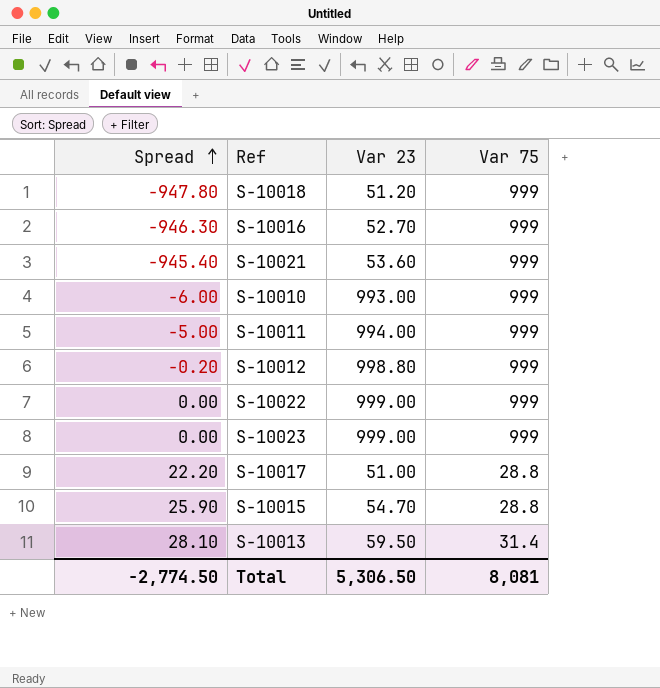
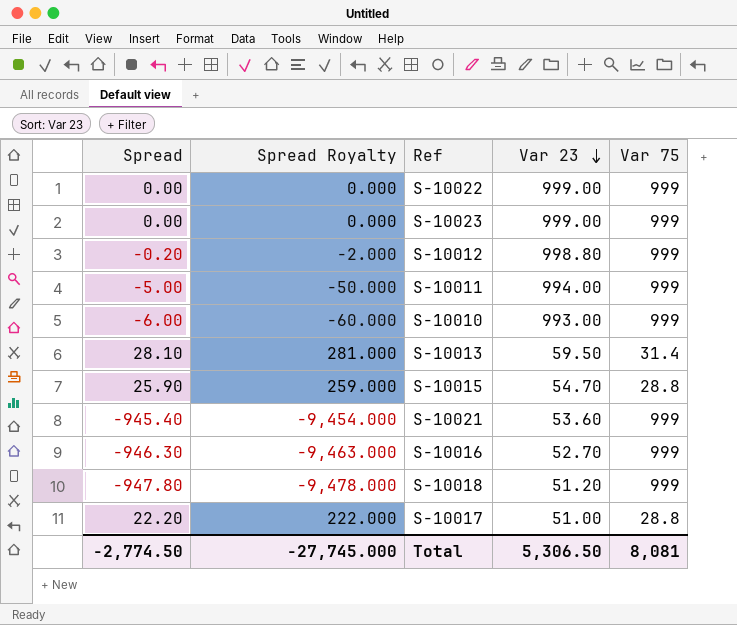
row order: Spread ascending -> Var 23 descending
column Spread Royalty | formula: none -> [Spread] * 10

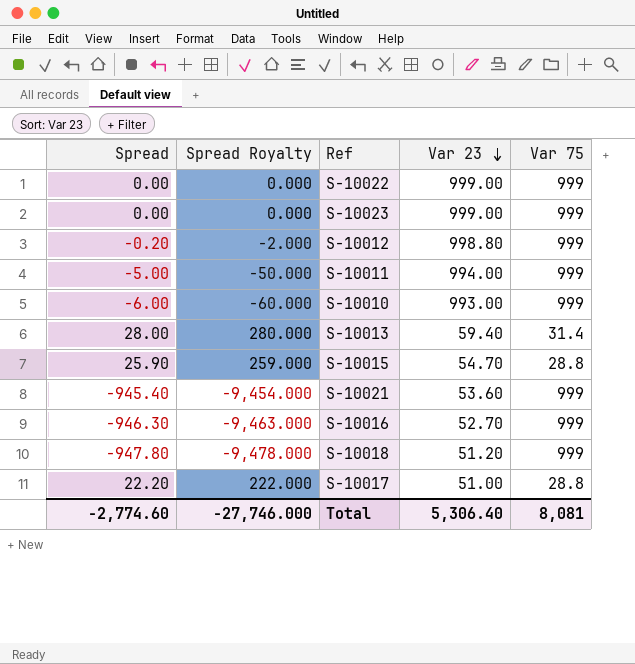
S-10013 | Spread: 28.10 -> 28.00
S-10013 | Spread Royalty: 281.000 -> 280.000
S-10013 | Var 23: 59.50 -> 59.40
Total | Spread: -2,774.50 -> -2,774.60
Total | Spread Royalty: -27,745.000 -> -27,746.000
Total | Var 23: 5,306.50 -> 5,306.40

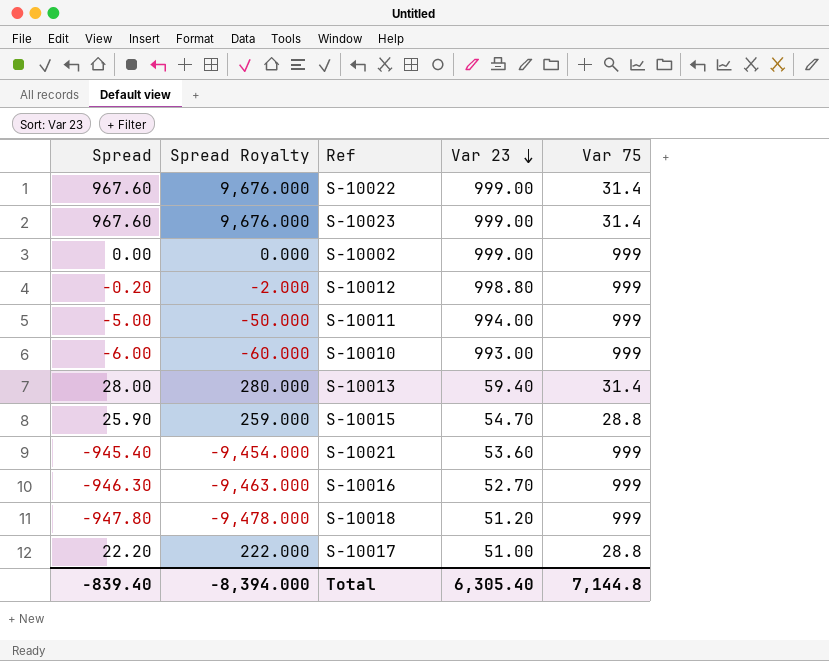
S-10022 | Spread: 0.00 -> 967.60
S-10022 | Spread Royalty: 0.000 -> 9,676.000
S-10022 | Var 75: 999 -> 31.4
S-10023 | Spread: 0.00 -> 967.60
S-10023 | Spread Royalty: 0.000 -> 9,676.000
S-10023 | Var 75: 999 -> 31.4
row S-10002: none -> 0.00 | 0.000 | 999.00 | 999
Total | Spread: -2,774.60 -> -839.40
Total | Spread Royalty: -27,746.000 -> -8,394.000
Total | Var 23: 5,306.40 -> 6,305.40
Total | Var 75: 8,081 -> 7,144.8

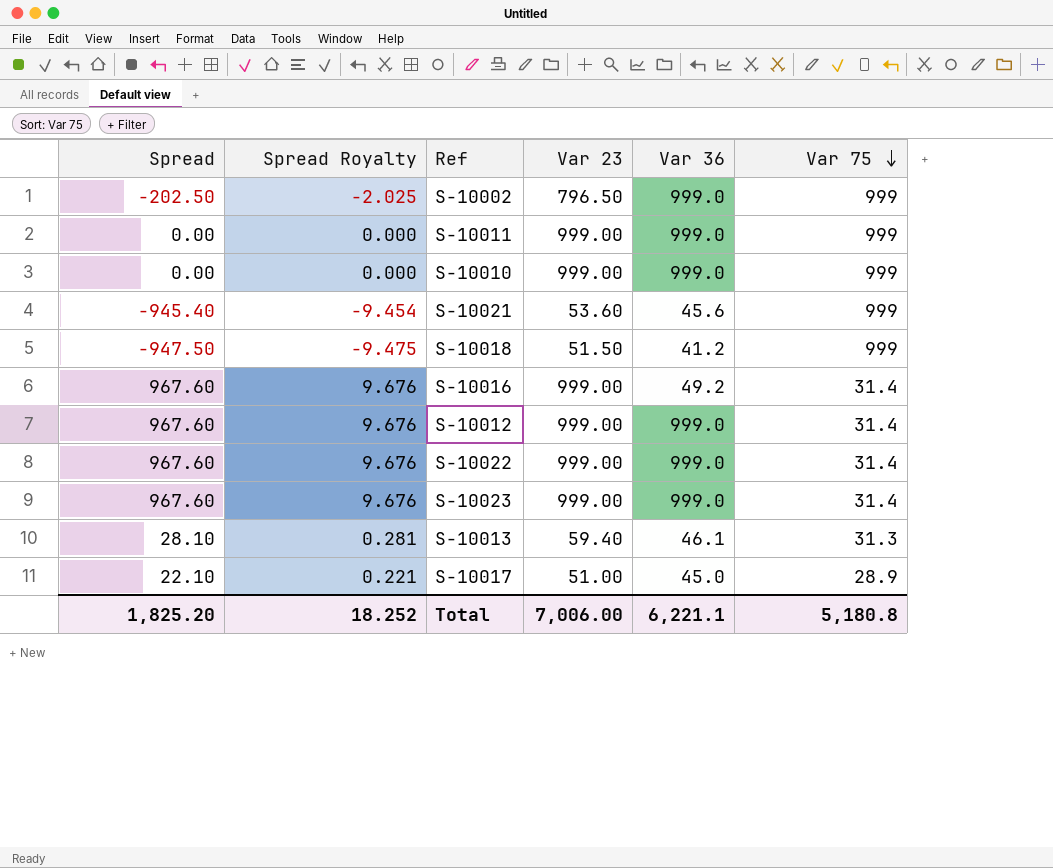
row order: Var 23 descending -> Var 75 descending
column Spread Royalty | formula: [Spread] * 10 -> [Spread] * 0.01
column Var 36 | position: none -> 5
row S-10015: 25.90 | 259.000 | 54.70 | 28.8 -> none
S-10002 | Spread: 0.00 -> -202.50
S-10002 | Var 23: 999.00 -> 796.50
S-10011 | Spread: -5.00 -> 0.00
S-10011 | Var 23: 994.00 -> 999.00
S-10010 | Spread: -6.00 -> 0.00
S-10010 | Var 23: 993.00 -> 999.00
S-10018 | Spread: -947.80 -> -947.50
S-10018 | Var 23: 51.20 -> 51.50
S-10016 | Spread: -946.30 -> 967.60
S-10016 | Var 23: 52.70 -> 999.00
S-10016 | Var 75: 999 -> 31.4
S-10012 | Spread: -0.20 -> 967.60
S-10012 | Var 23: 998.80 -> 999.00
S-10012 | Var 75: 999 -> 31.4
S-10013 | Spread: 28.00 -> 28.10
S-10013 | Var 75: 31.4 -> 31.3
S-10017 | Spread: 22.20 -> 22.10
S-10017 | Var 75: 28.8 -> 28.9
Total | Spread: -839.40 -> 1,825.20
Total | Spread Royalty: -8,394.000 -> 18.252
Total | Var 23: 6,305.40 -> 7,006.00
Total | Var 75: 7,144.8 -> 5,180.8

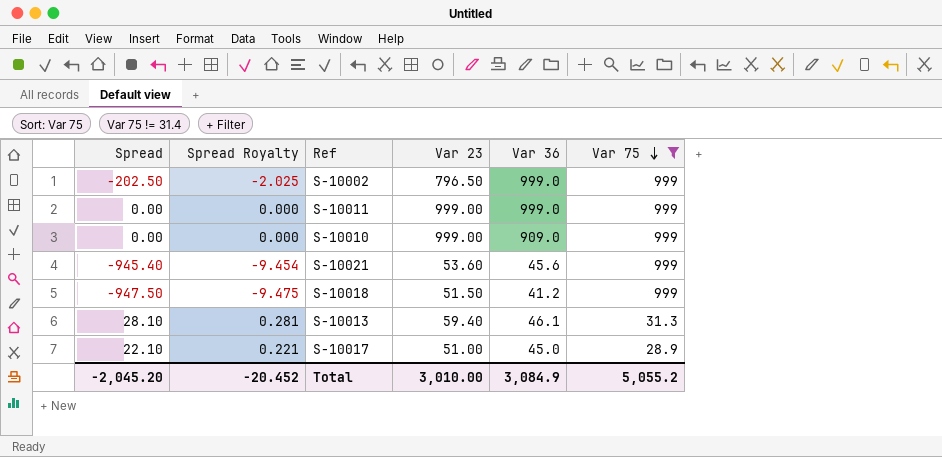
filter: none -> Var 75 != 31.4
S-10010 | Var 36: 999.0 -> 909.0
Total | Spread: 1,825.20 -> -2,045.20
Total | Spread Royalty: 18.252 -> -20.452
Total | Var 23: 7,006.00 -> 3,010.00
Total | Var 36: 6,221.1 -> 3,084.9
Total | Var 75: 5,180.8 -> 5,055.2

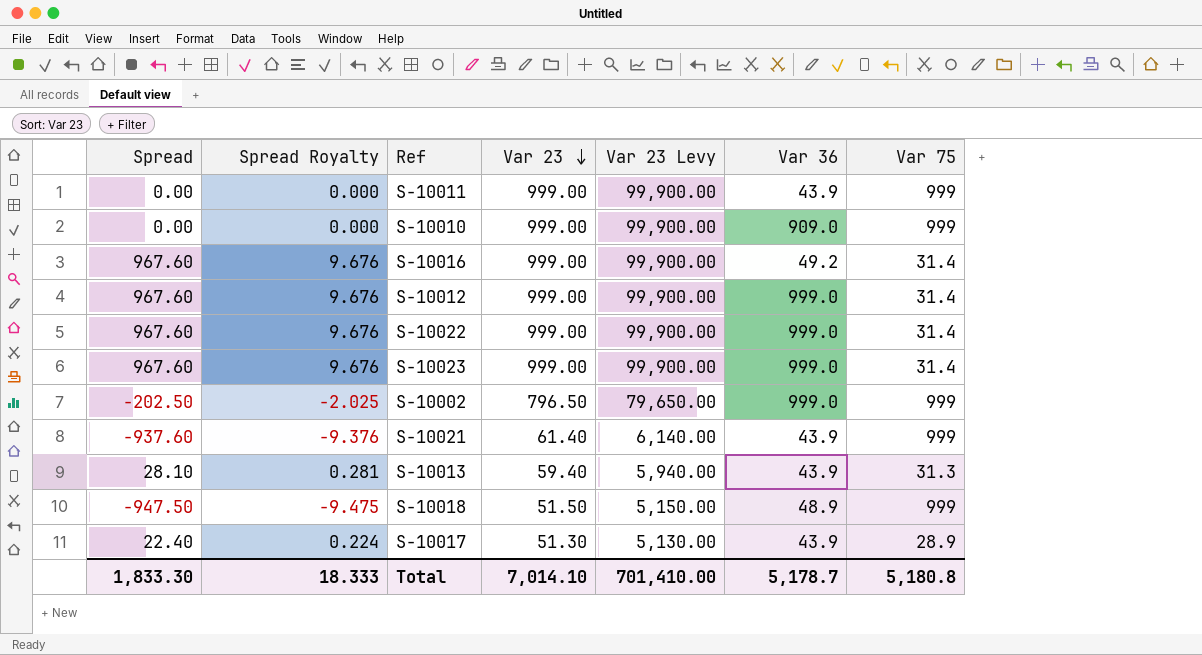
filter: Var 75 != 31.4 -> none
row order: Var 75 descending -> Var 23 descending
column Var 23 Levy | formula: none -> [Var 23] * 100
S-10011 | Var 36: 999.0 -> 43.9
S-10021 | Spread: -945.40 -> -937.60
S-10021 | Spread Royalty: -9.454 -> -9.376
S-10021 | Var 23: 53.60 -> 61.40
S-10021 | Var 36: 45.6 -> 43.9
S-10013 | Var 36: 46.1 -> 43.9
S-10018 | Var 36: 41.2 -> 48.9
S-10017 | Spread: 22.10 -> 22.40
S-10017 | Spread Royalty: 0.221 -> 0.224
S-10017 | Var 23: 51.00 -> 51.30
S-10017 | Var 36: 45.0 -> 43.9
Total | Spread: -2,045.20 -> 1,833.30
Total | Spread Royalty: -20.452 -> 18.333
Total | Var 23: 3,010.00 -> 7,014.10
Total | Var 36: 3,084.9 -> 5,178.7
Total | Var 75: 5,055.2 -> 5,180.8

